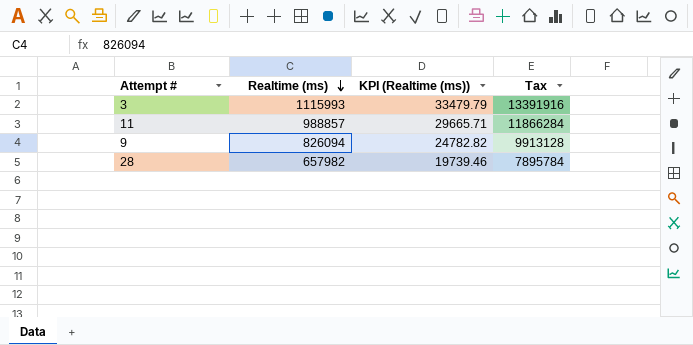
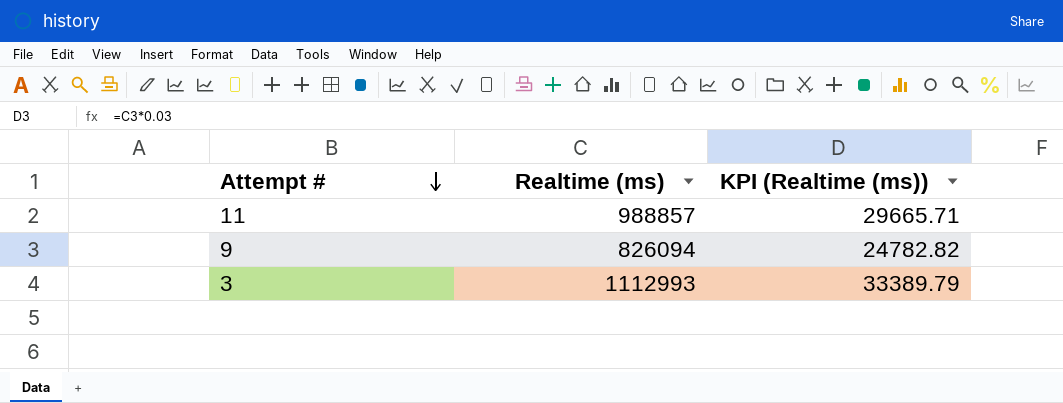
row order: Realtime (ms) descending -> Attempt # descending
column Tax | formula: [Realtime (ms)] * 12 -> none
row 28: 657982 | 19739.46 | 7895784 -> none
3 | Realtime (ms): 1115993 -> 1112993
3 | KPI (Realtime (ms)): 33479.79 -> 33389.79

